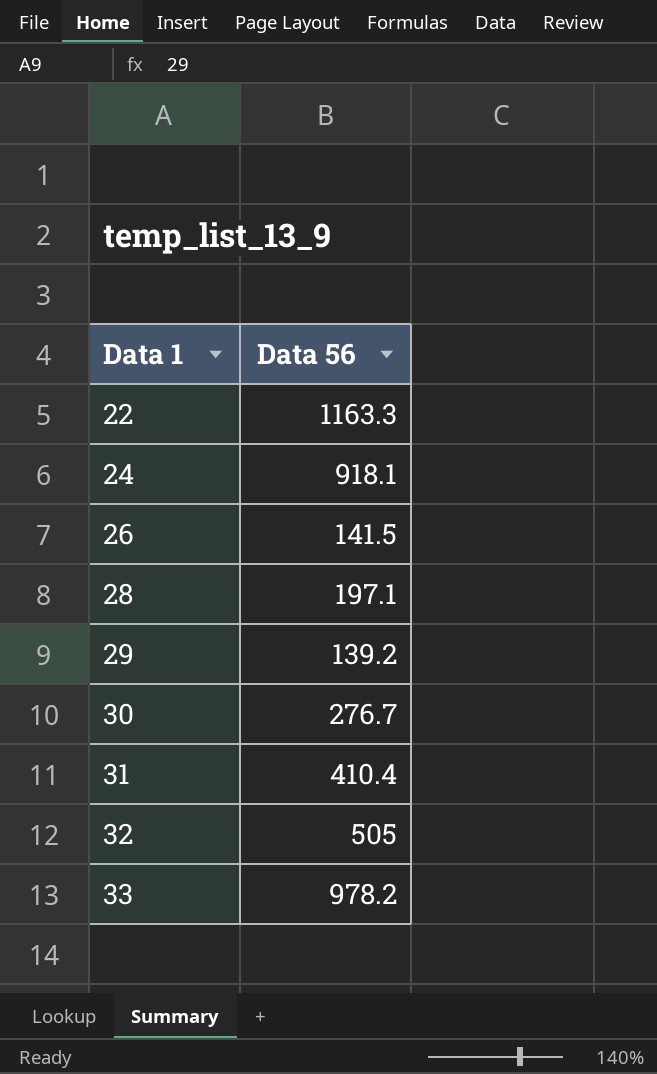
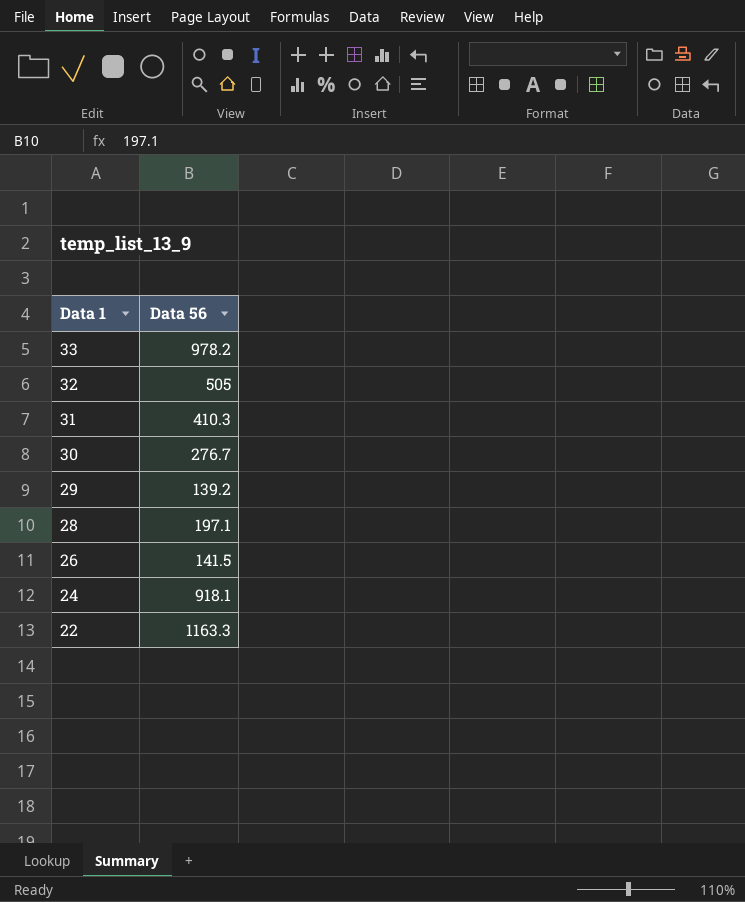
row order: Data 1 ascending -> Data 1 descending
31 | Data 56: 410.4 -> 410.3

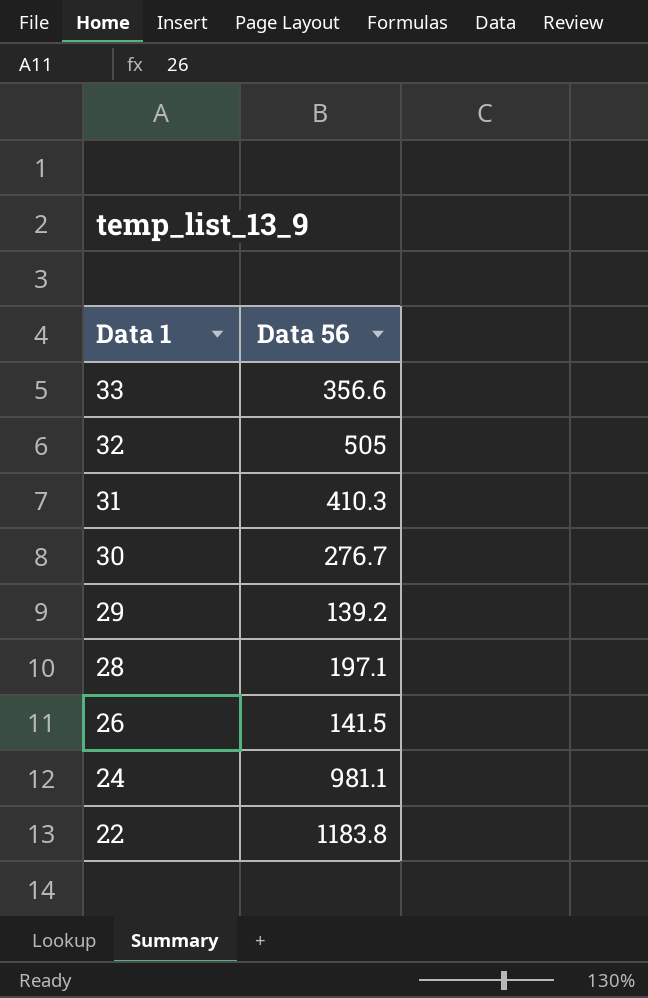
33 | Data 56: 978.2 -> 356.6
24 | Data 56: 918.1 -> 981.1
22 | Data 56: 1163.3 -> 1183.8

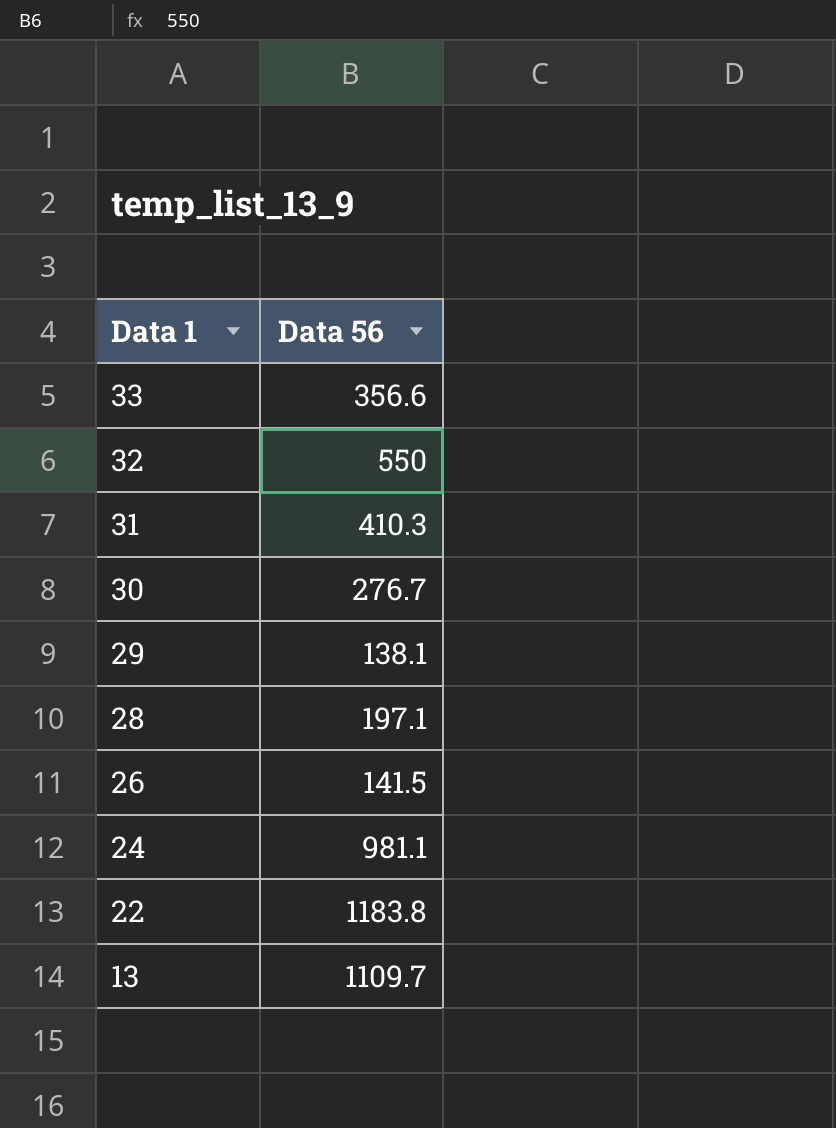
32 | Data 56: 505 -> 550
29 | Data 56: 139.2 -> 138.1
row 13: none -> 1109.7

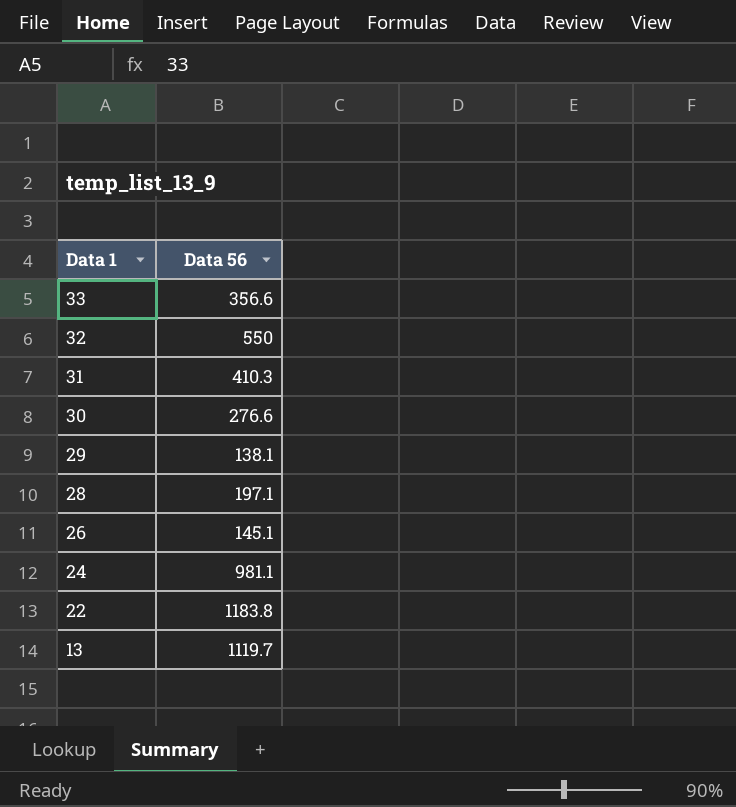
30 | Data 56: 276.7 -> 276.6
26 | Data 56: 141.5 -> 145.1
13 | Data 56: 1109.7 -> 1119.7

